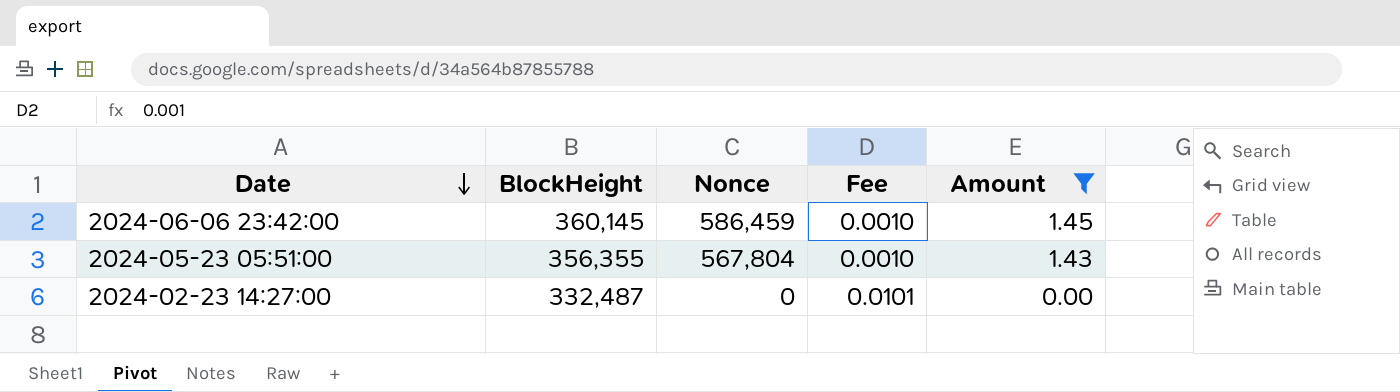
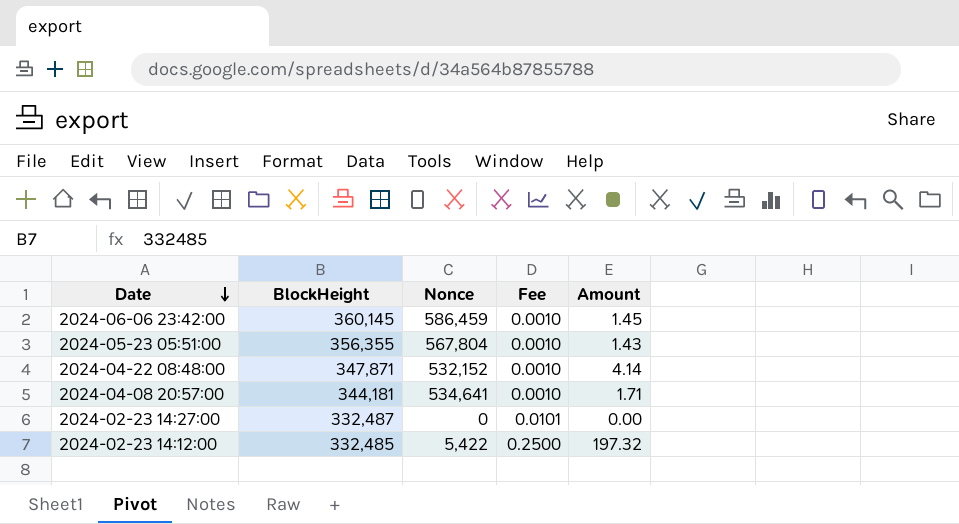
filter: Amount <= 1.45 -> none

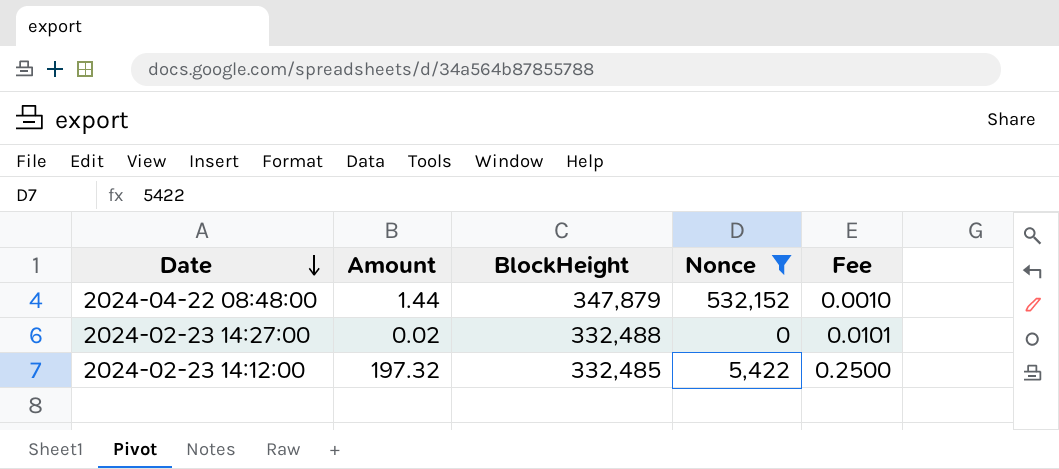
filter: none -> Nonce <= 532,152
column Amount | position: 5 -> 2
2024-04-22 08:48:00 | Amount: 4.14 -> 1.44
2024-04-22 08:48:00 | BlockHeight: 347,871 -> 347,879
2024-02-23 14:27:00 | Amount: 0.00 -> 0.02
2024-02-23 14:27:00 | BlockHeight: 332,487 -> 332,488

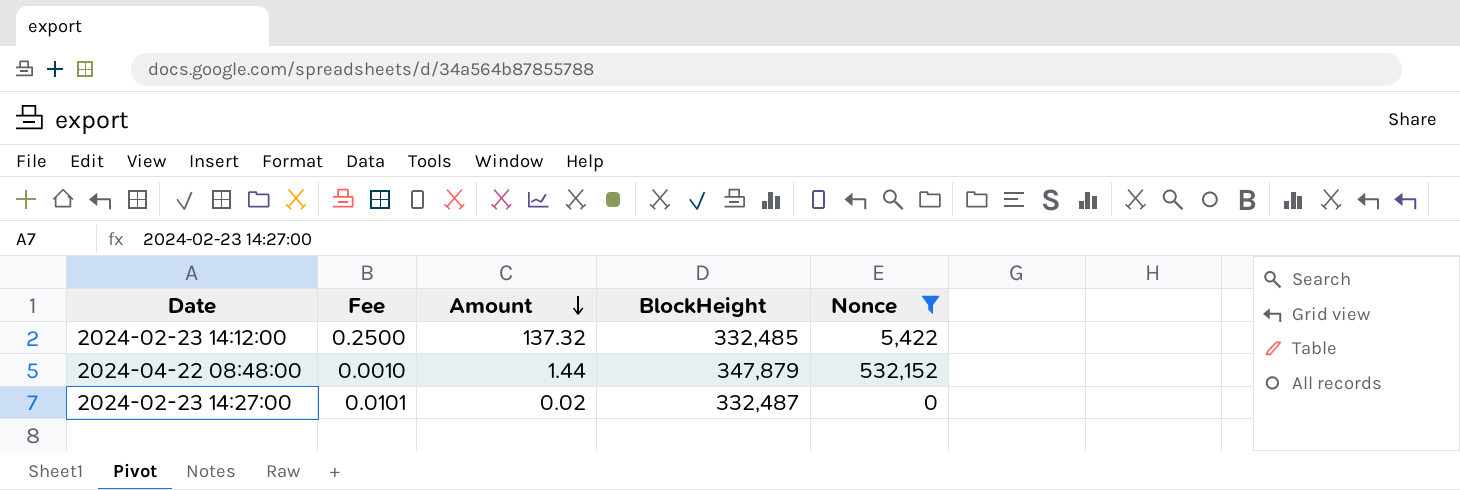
row order: Date descending -> Amount descending
column Fee | position: 5 -> 2
2024-02-23 14:12:00 | Amount: 197.32 -> 137.32
2024-02-23 14:27:00 | BlockHeight: 332,488 -> 332,487

